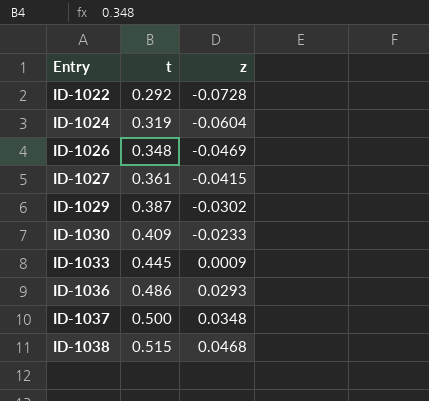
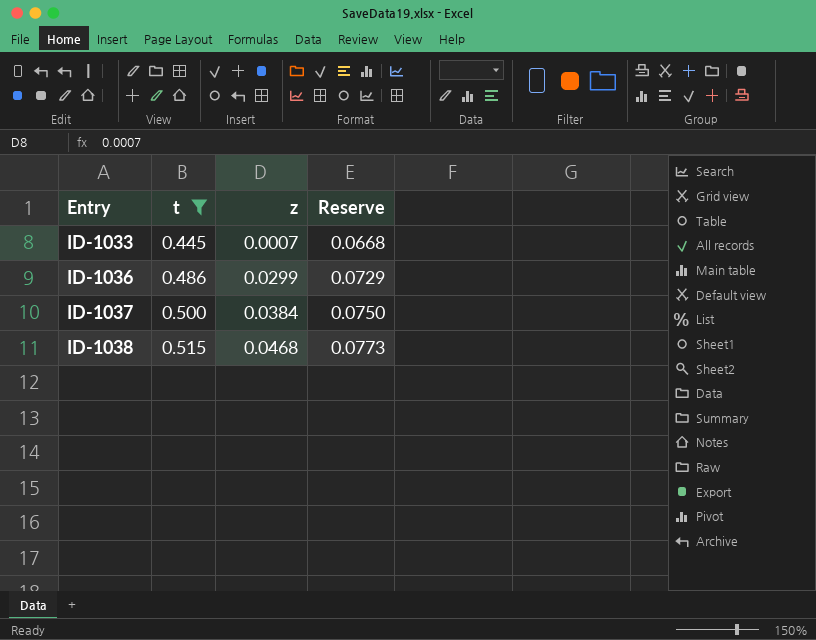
filter: none -> t >= 0.445
column Reserve | formula: none -> [t] * 0.15
ID-1033 | z: 0.0009 -> 0.0007
ID-1036 | z: 0.0293 -> 0.0299
ID-1037 | z: 0.0348 -> 0.0384

